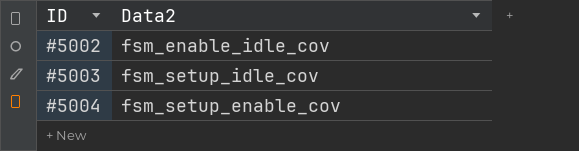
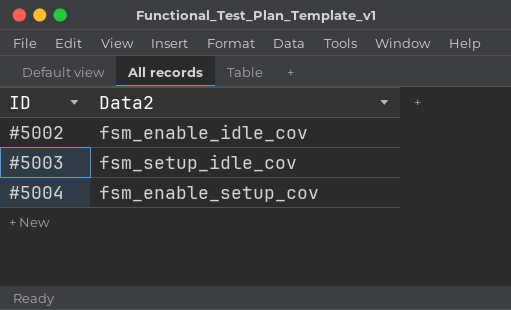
#5004 | Data2: fsm_setup_enable_cov -> fsm_enable_setup_cov

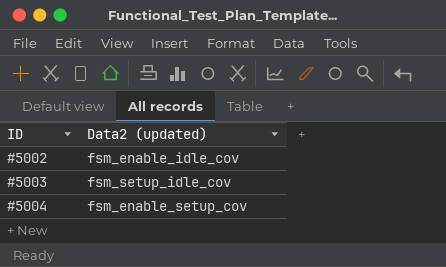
column name: Data2 -> Data2 (updated)

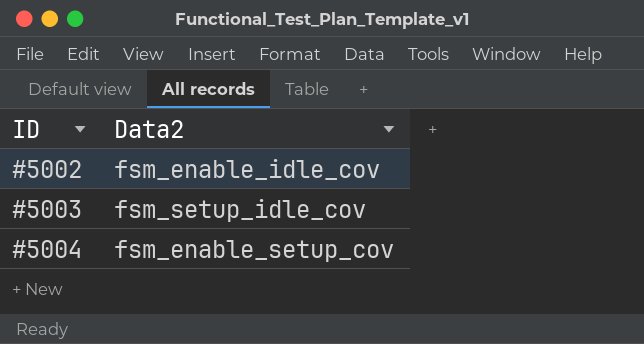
column name: Data2 (updated) -> Data2

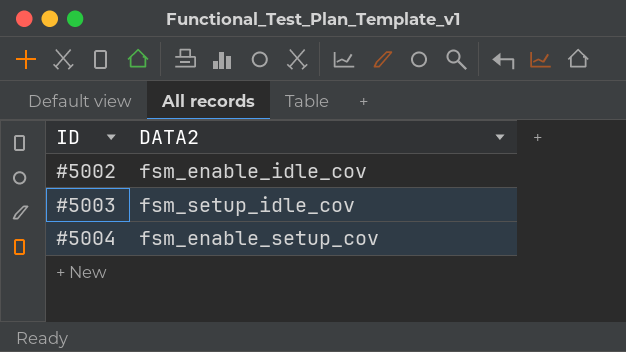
column name: Data2 -> DATA2

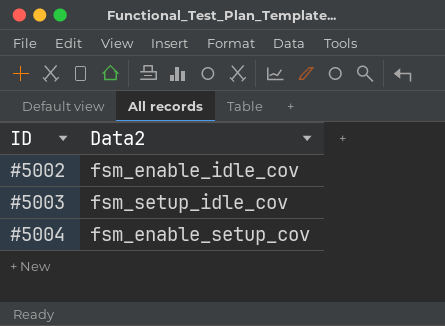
column name: DATA2 -> Data2

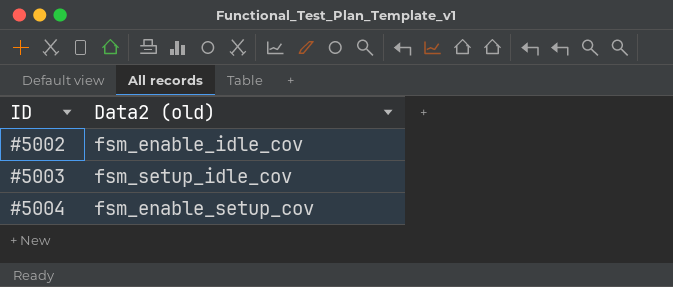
column name: Data2 -> Data2 (old)

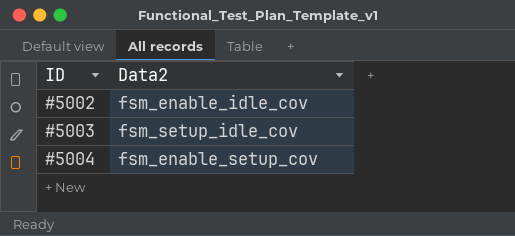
column name: Data2 (old) -> Data2

